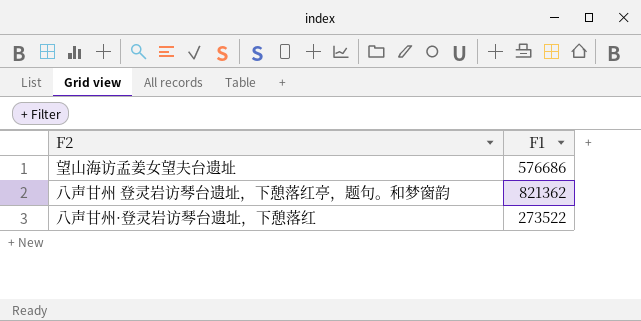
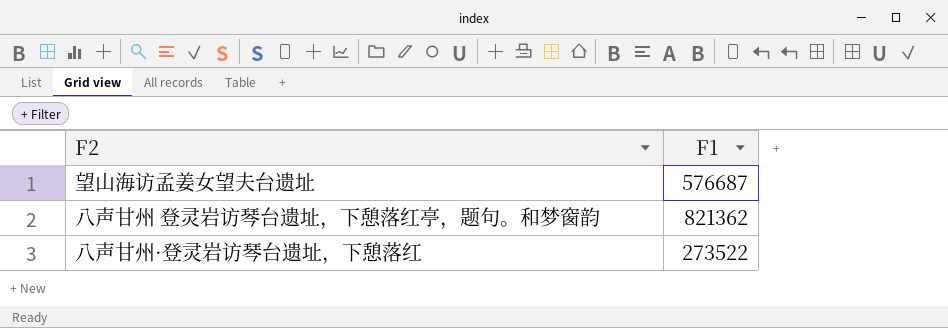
望山海访孟姜女望夫台遗址 | F1: 576686 -> 576687

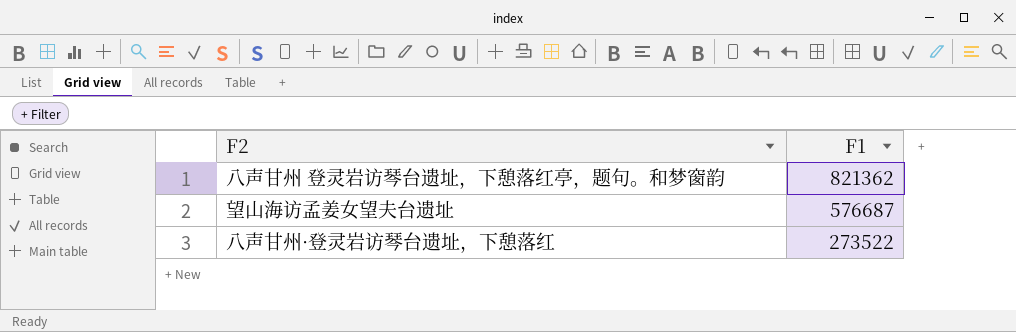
row order: none -> F1 descending

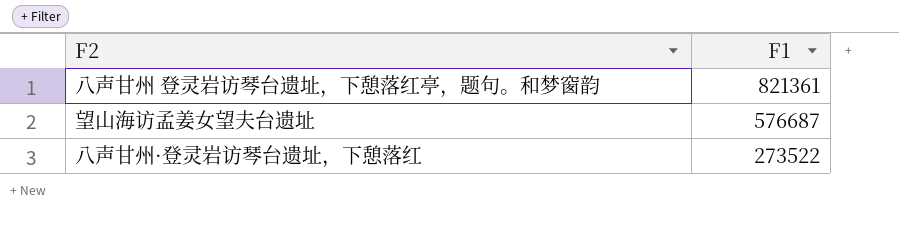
八声甘州 登灵岩访琴台遗址，下憩落红亭，题句。和梦窗韵 | F1: 821362 -> 821361

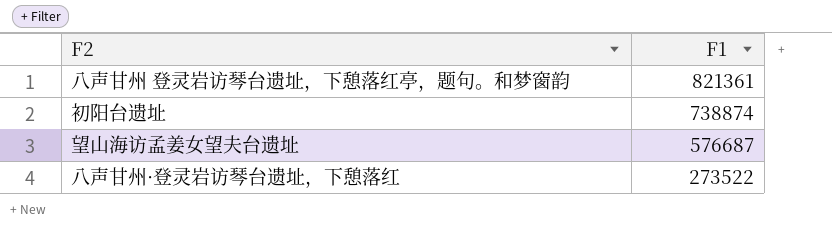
row 初阳台遗址: none -> 738874

